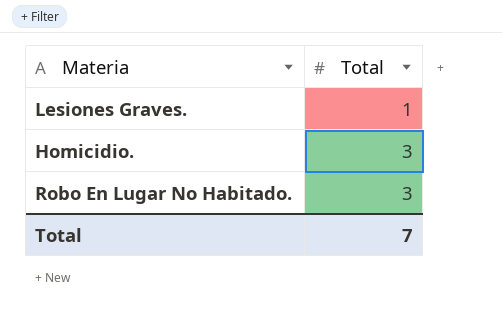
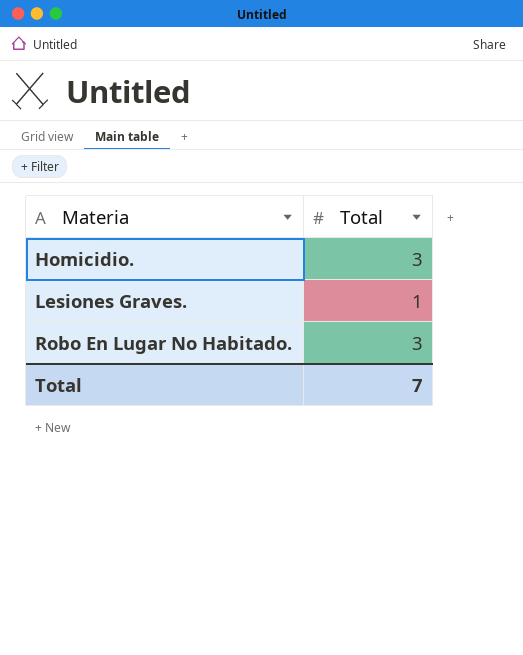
row order: Total ascending -> Materia ascending

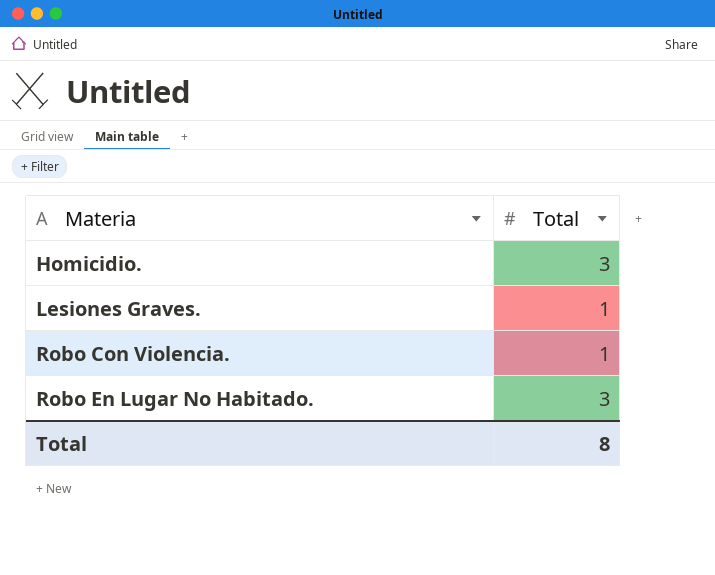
row Robo Con Violencia.: none -> 1
Total | Total: 7 -> 8

